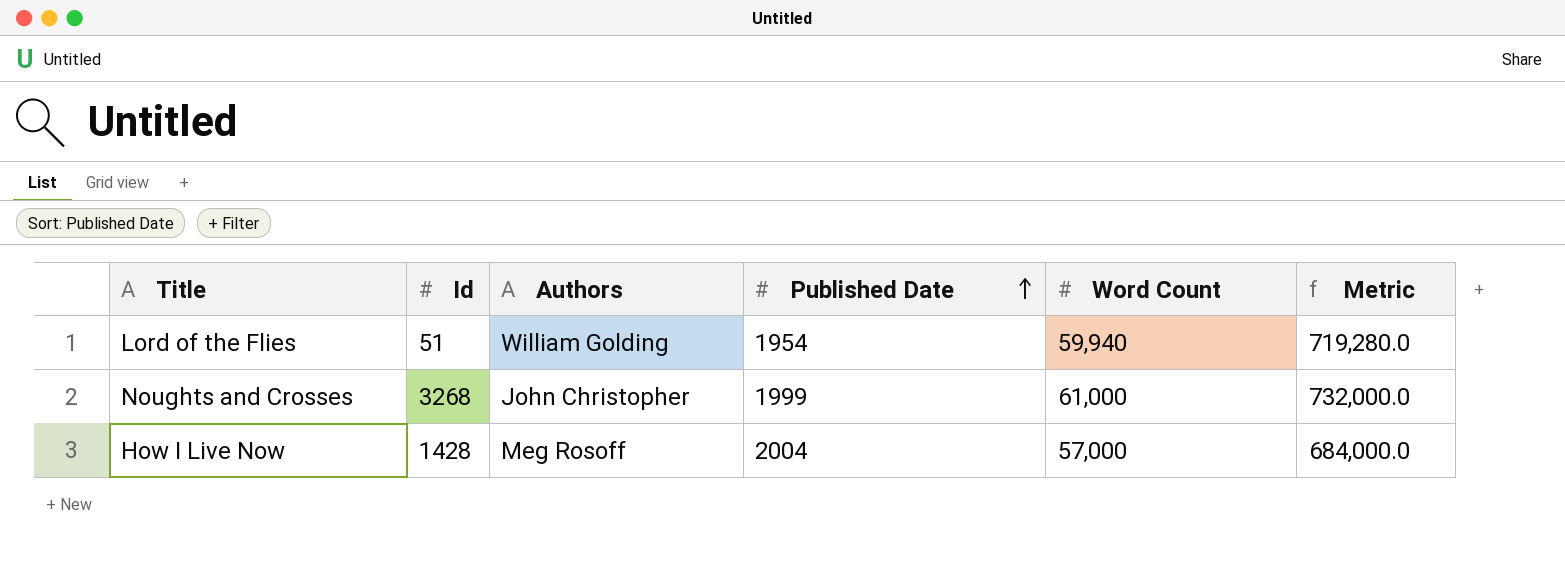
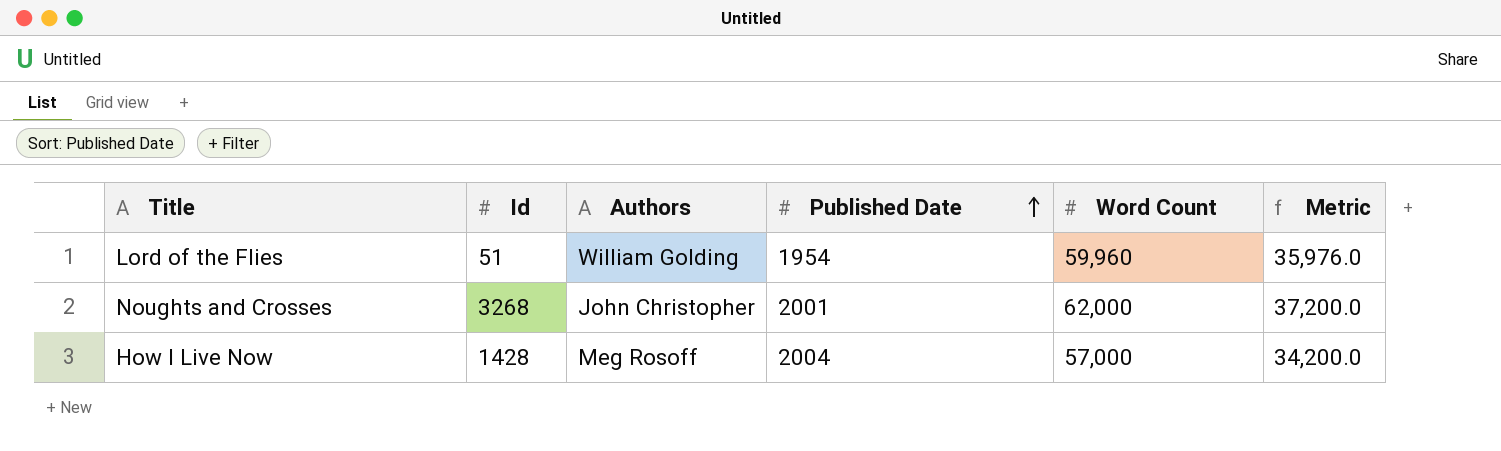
column Metric | formula: [Word Count] * 12 -> [Word Count] * 0.6
Lord of the Flies | Word Count: 59,940 -> 59,960
Noughts and Crosses | Published Date: 1999 -> 2001
Noughts and Crosses | Word Count: 61,000 -> 62,000

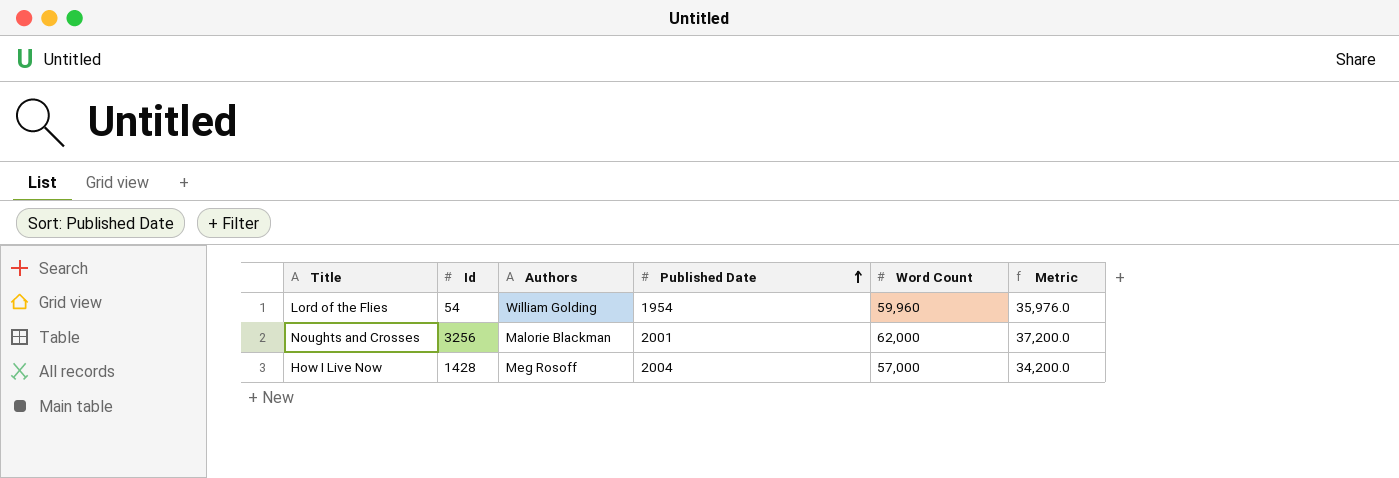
Lord of the Flies | Id: 51 -> 54
Noughts and Crosses | Id: 3268 -> 3256
Noughts and Crosses | Authors: John Christopher -> Malorie Blackman

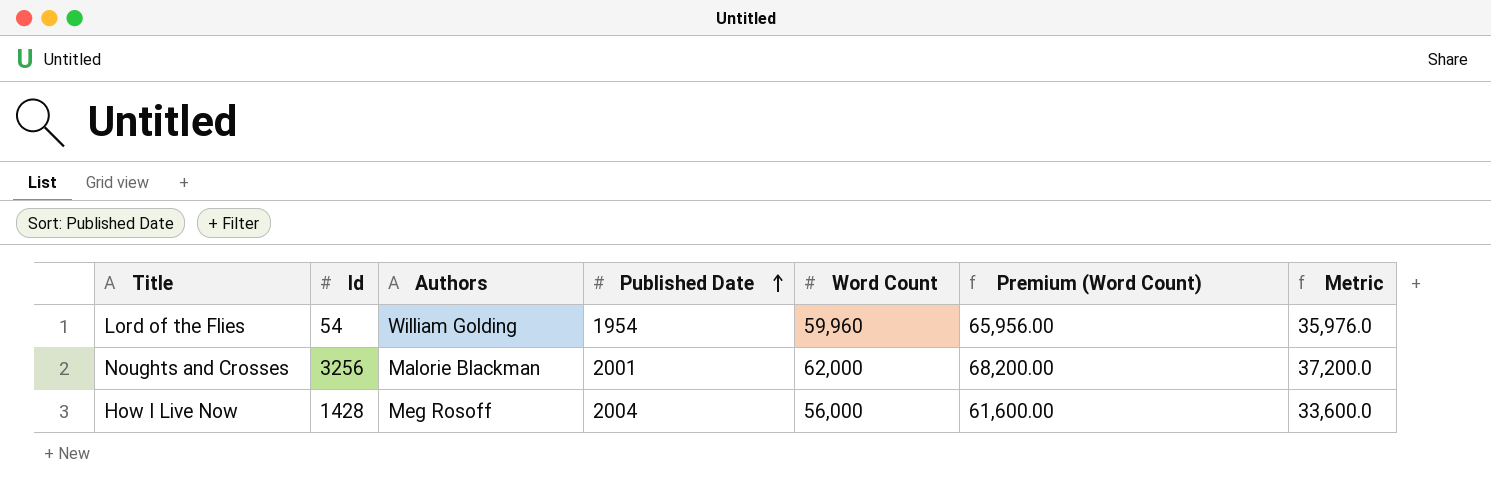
column Premium (Word Count) | formula: none -> [Word Count] * 1.1
How I Live Now | Word Count: 57,000 -> 56,000
How I Live Now | Metric: 34,200.0 -> 33,600.0

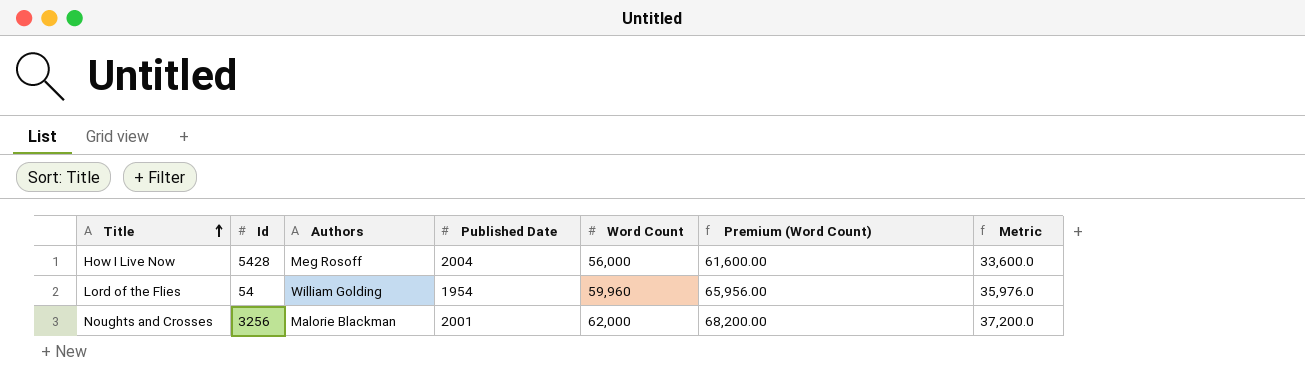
row order: Published Date ascending -> Title ascending
How I Live Now | Id: 1428 -> 5428

